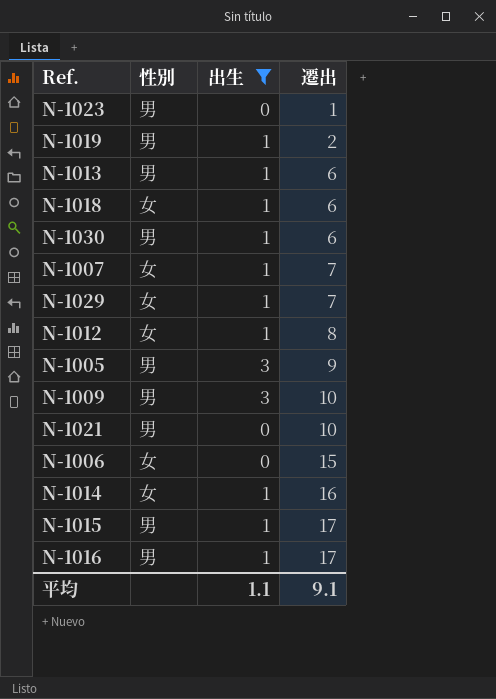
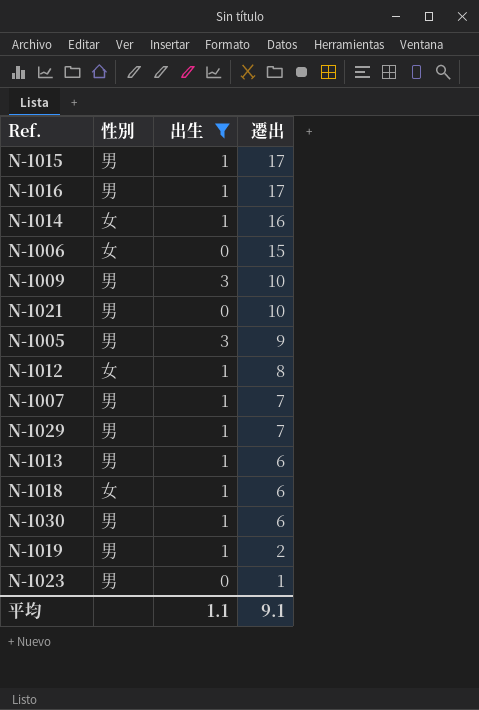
row order: 遷出 ascending -> 遷出 descending
N-1007 | 性別: 女 -> 男
N-1029 | 性別: 女 -> 男

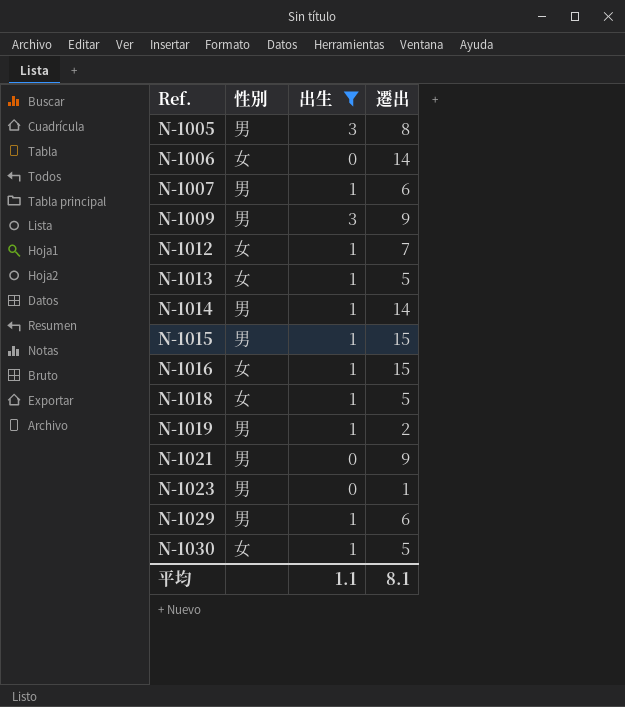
row order: 遷出 descending -> Ref. ascending
N-1005 | 遷出: 9 -> 8
N-1006 | 遷出: 15 -> 14
N-1007 | 遷出: 7 -> 6
N-1009 | 遷出: 10 -> 9
N-1012 | 遷出: 8 -> 7
N-1013 | 性別: 男 -> 女
N-1013 | 遷出: 6 -> 5
N-1014 | 性別: 女 -> 男
N-1014 | 遷出: 16 -> 14
N-1015 | 遷出: 17 -> 15
N-1016 | 性別: 男 -> 女
N-1016 | 遷出: 17 -> 15
N-1018 | 遷出: 6 -> 5
N-1021 | 遷出: 10 -> 9
N-1029 | 遷出: 7 -> 6
N-1030 | 性別: 男 -> 女
N-1030 | 遷出: 6 -> 5
平均 | 遷出: 9.1 -> 8.1

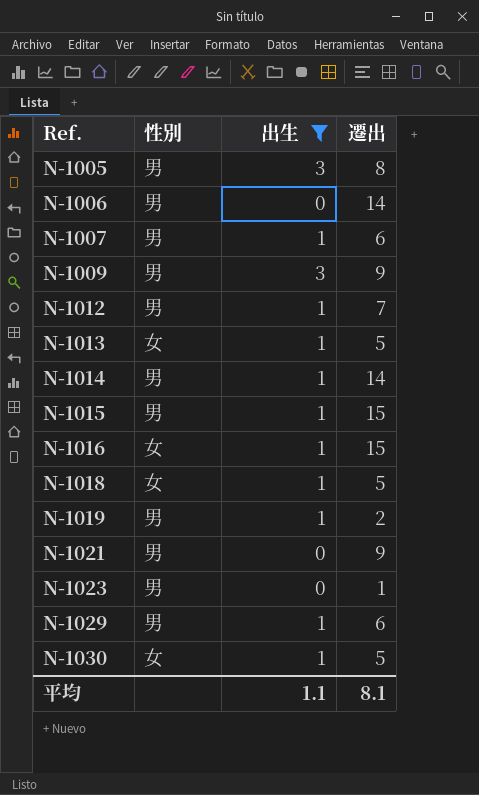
N-1006 | 性別: 女 -> 男
N-1012 | 性別: 女 -> 男

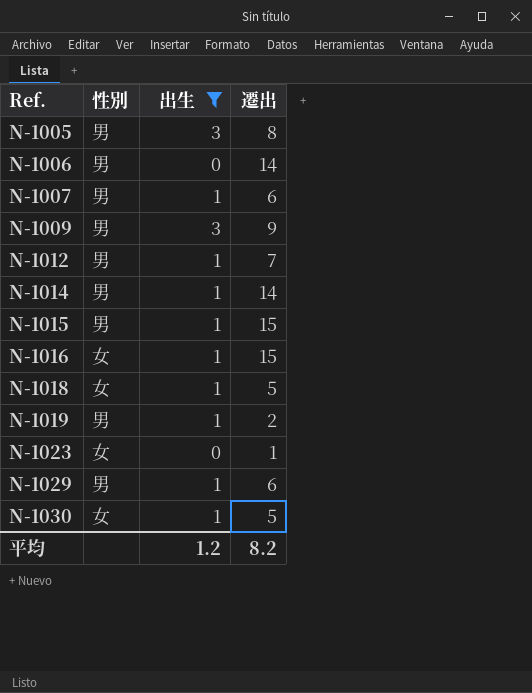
row N-1013: 女 | 1 | 5 -> none
row N-1021: 男 | 0 | 9 -> none
N-1023 | 性別: 男 -> 女
平均 | 出生: 1.1 -> 1.2
平均 | 遷出: 8.1 -> 8.2

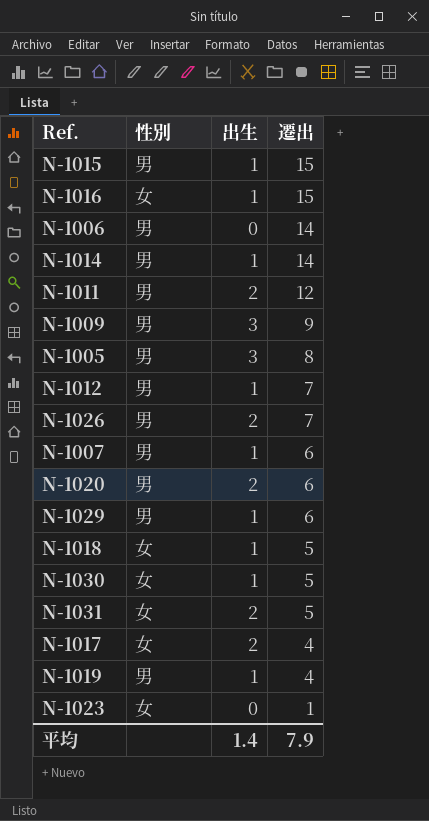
filter: 出生 != 2 -> none
row order: Ref. ascending -> 遷出 descending
N-1019 | 遷出: 2 -> 4
平均 | 出生: 1.2 -> 1.4
平均 | 遷出: 8.2 -> 7.9

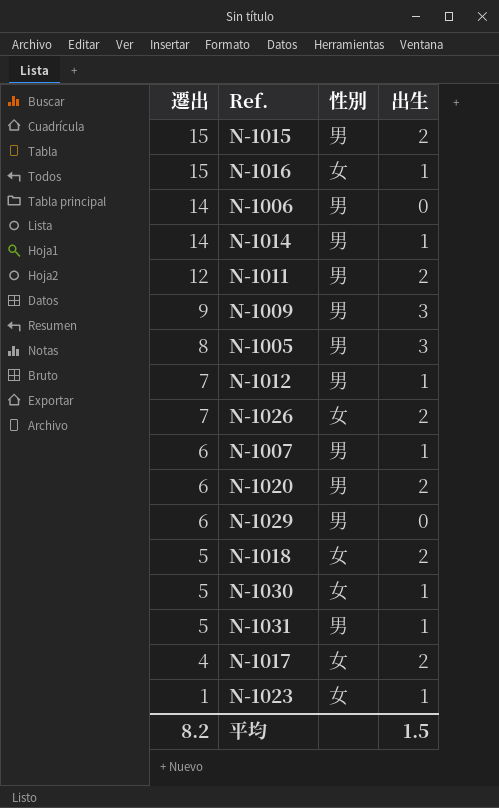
column 遷出 | position: 4 -> 1
row N-1019: 男 | 1 | 4 -> none
N-1015 | 出生: 1 -> 2
N-1026 | 性別: 男 -> 女
N-1029 | 出生: 1 -> 0
N-1018 | 出生: 1 -> 2
N-1031 | 性別: 女 -> 男
N-1031 | 出生: 2 -> 1
N-1023 | 出生: 0 -> 1
平均 | 遷出: 7.9 -> 8.2
平均 | 出生: 1.4 -> 1.5

